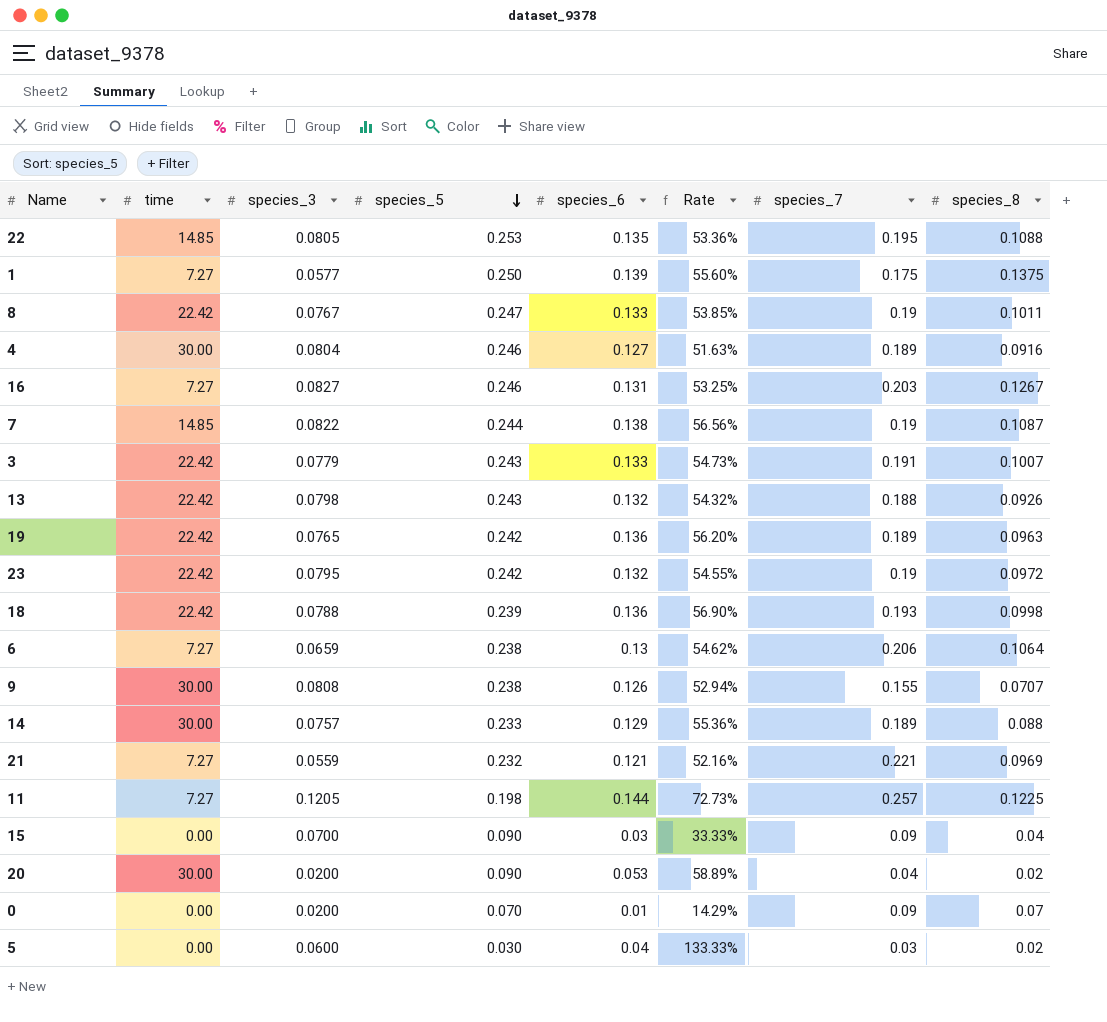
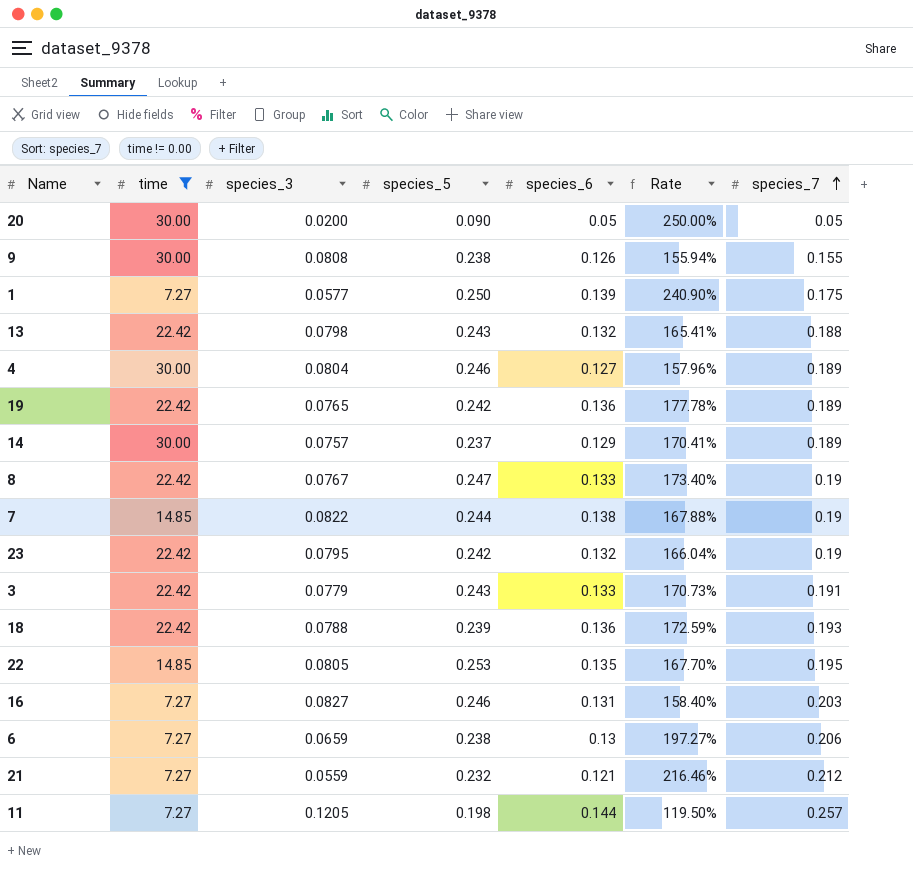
filter: none -> time != 0.00
row order: species_5 descending -> species_7 ascending
column species_8 | position: 8 -> none
column Rate | formula: [species_6] / [species_5] -> [species_6] / [species_3]
20 | species_6: 0.053 -> 0.05
20 | species_7: 0.04 -> 0.05
14 | species_5: 0.233 -> 0.237
21 | species_7: 0.221 -> 0.212

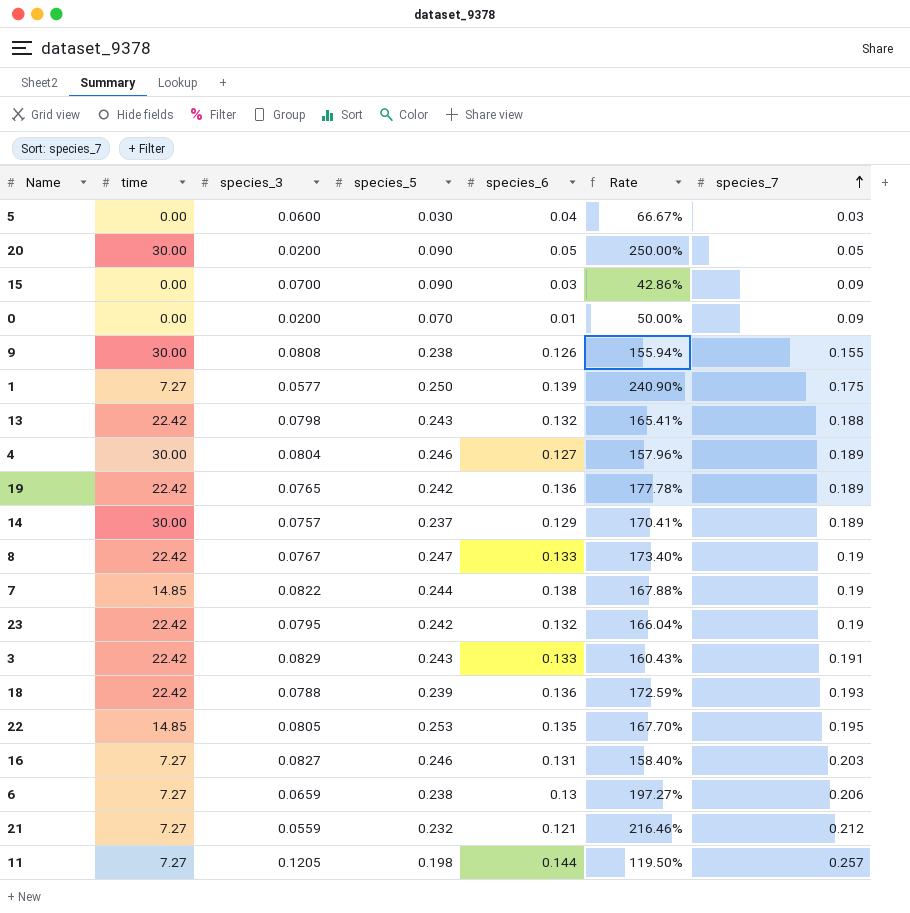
filter: time != 0.00 -> none
3 | species_3: 0.0779 -> 0.0829
3 | Rate: 170.73% -> 160.43%

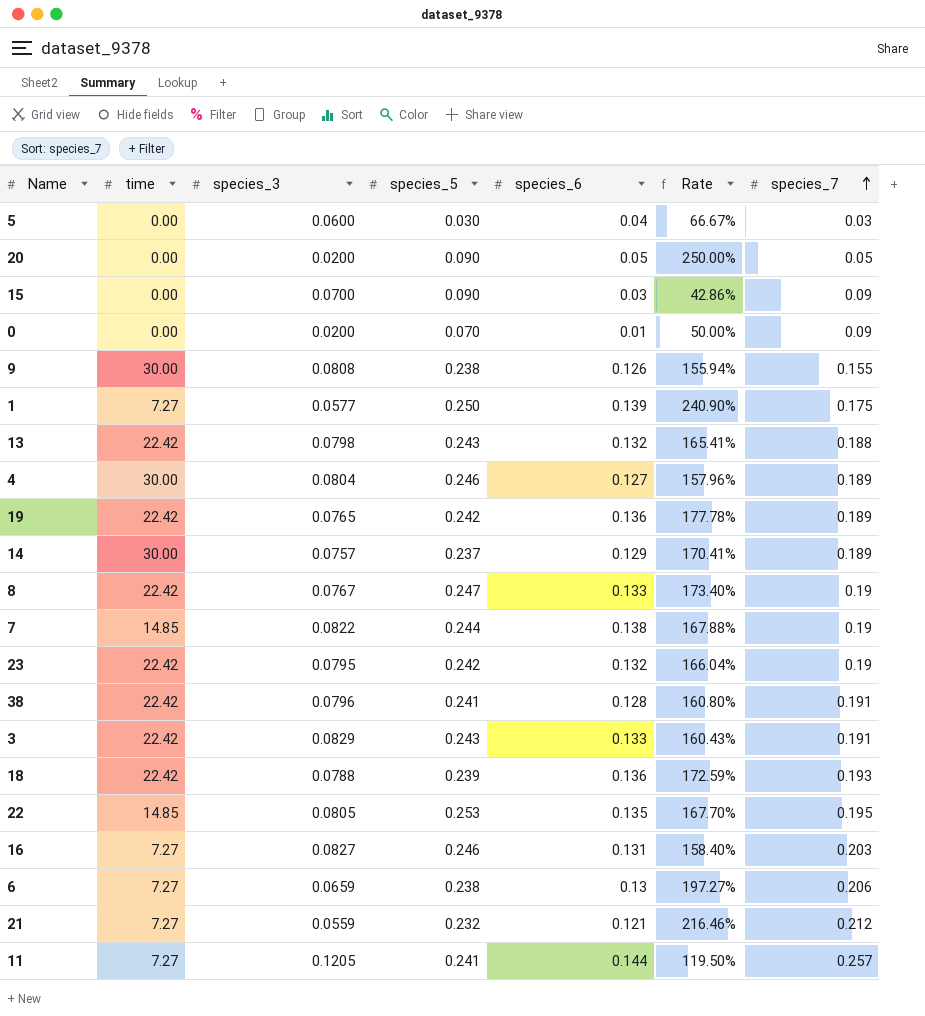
20 | time: 30.00 -> 0.00
row 38: none -> 22.42 | 0.0796 | 0.241 | 0.128 | 160.80% | 0.191
11 | species_5: 0.198 -> 0.241

